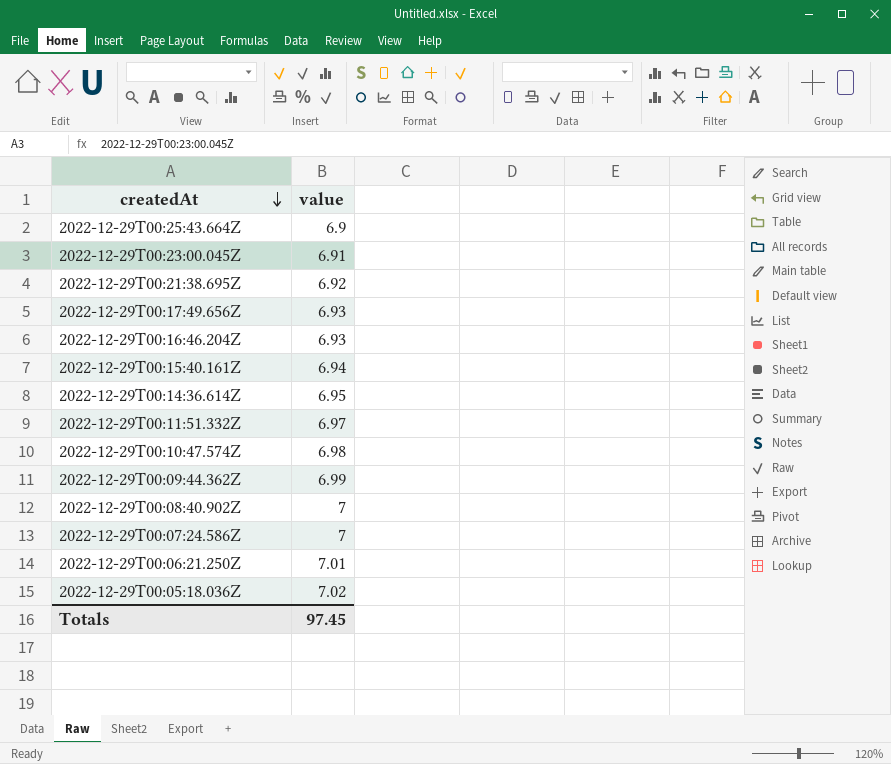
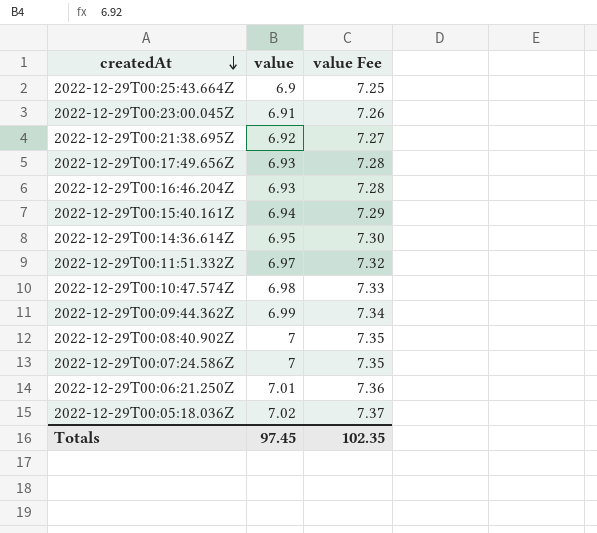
column value Fee | formula: none -> [value] * 1.05

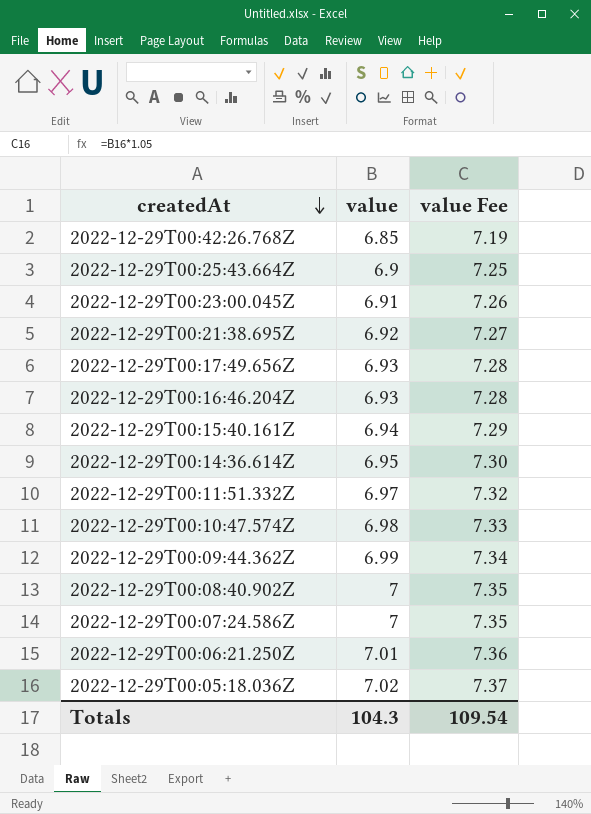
row 2022-12-29T00:42:26.768Z: none -> 6.85 | 7.19
Totals | value: 97.45 -> 104.3
Totals | value Fee: 102.35 -> 109.54

